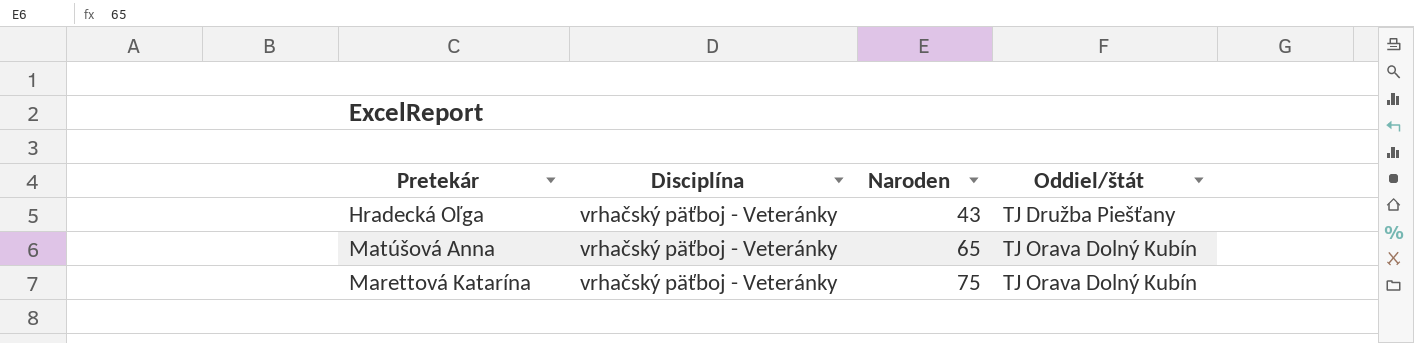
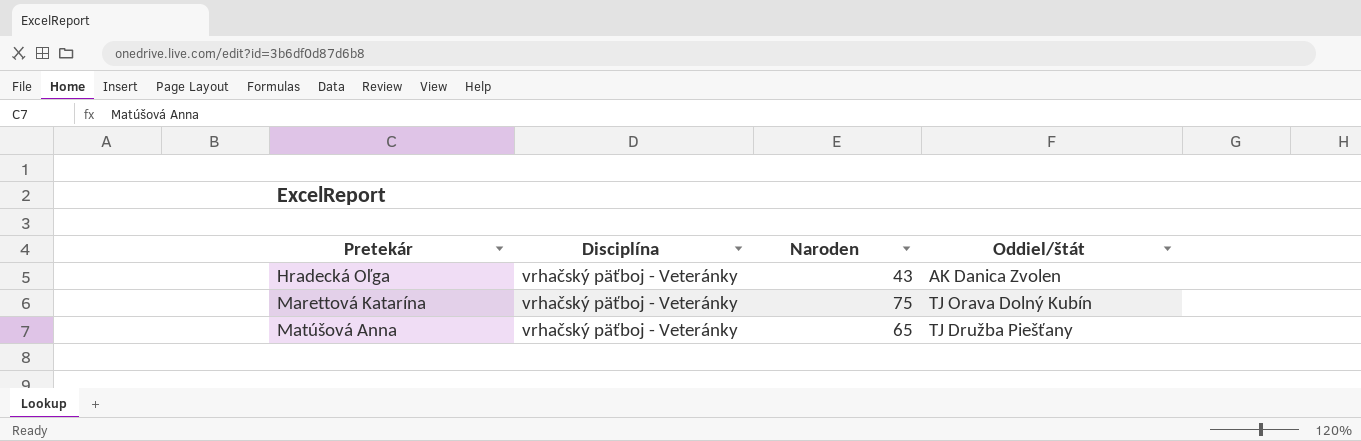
row order: Naroden ascending -> Pretekár ascending
Hradecká Oľga | Oddiel/štát: TJ Družba Piešťany -> AK Danica Zvolen
Matúšová Anna | Oddiel/štát: TJ Orava Dolný Kubín -> TJ Družba Piešťany

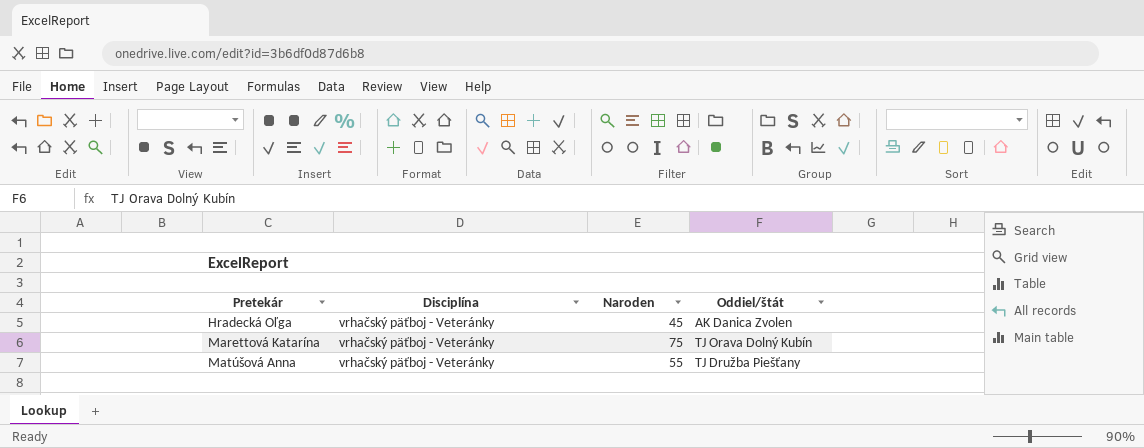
Hradecká Oľga | Naroden: 43 -> 45
Matúšová Anna | Naroden: 65 -> 55

